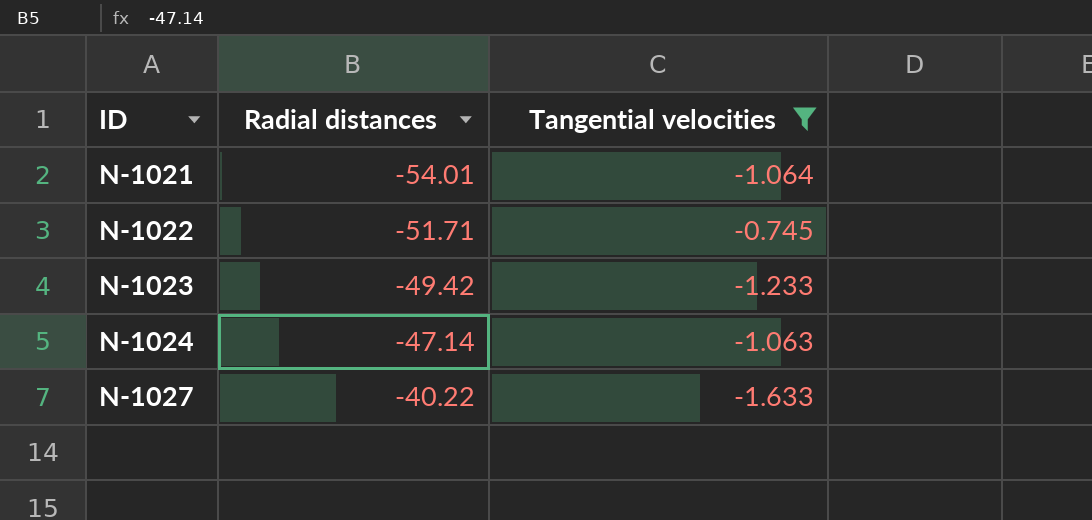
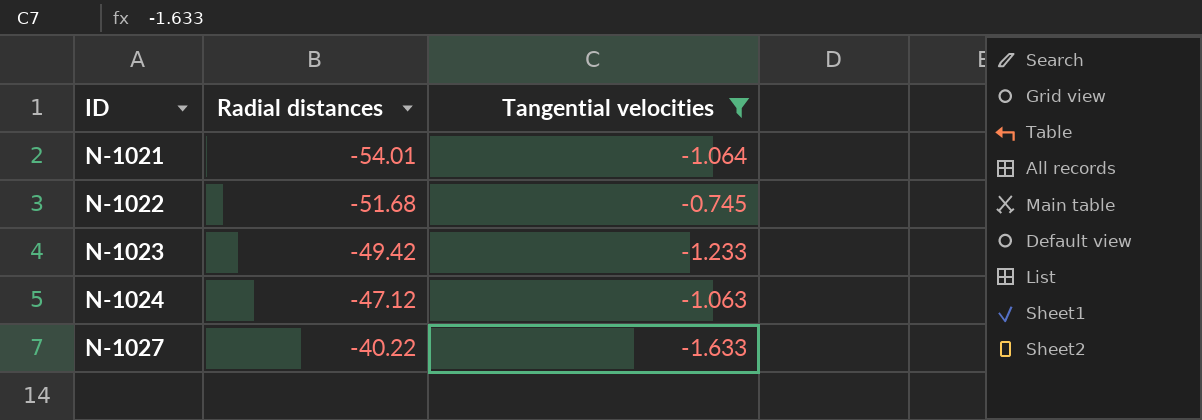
N-1022 | Radial distances: -51.71 -> -51.68
N-1024 | Radial distances: -47.14 -> -47.12

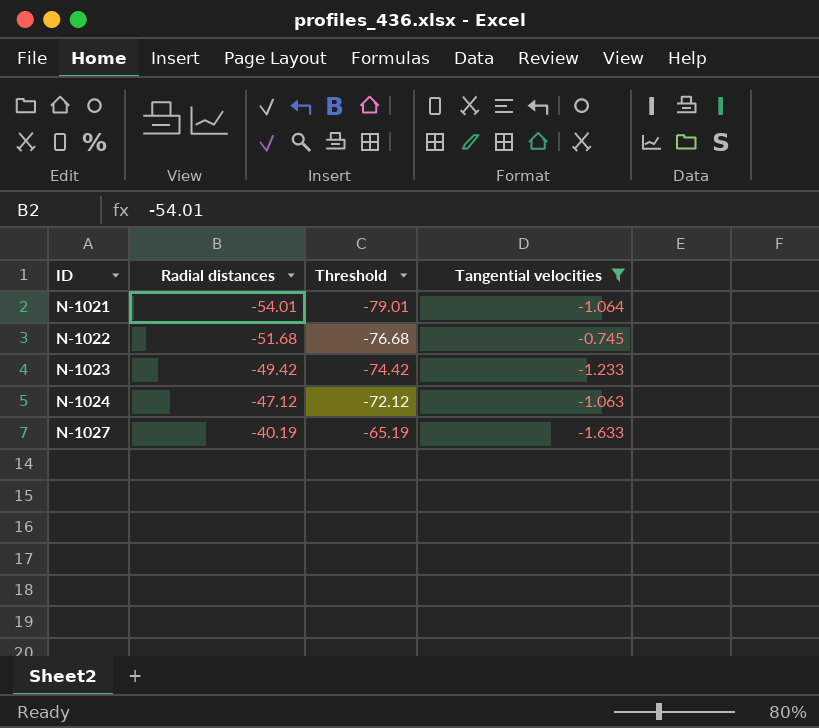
column Threshold | formula: none -> [Radial distances] - 25
N-1027 | Radial distances: -40.22 -> -40.19

